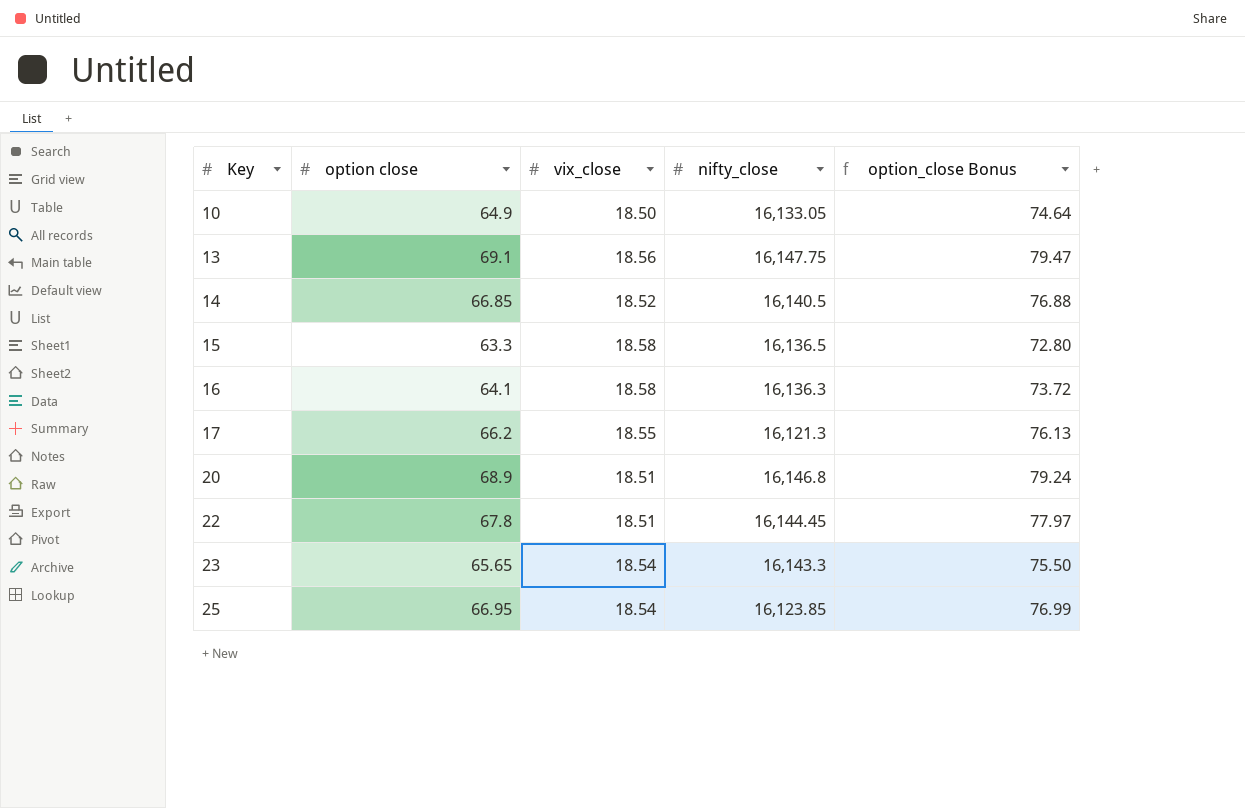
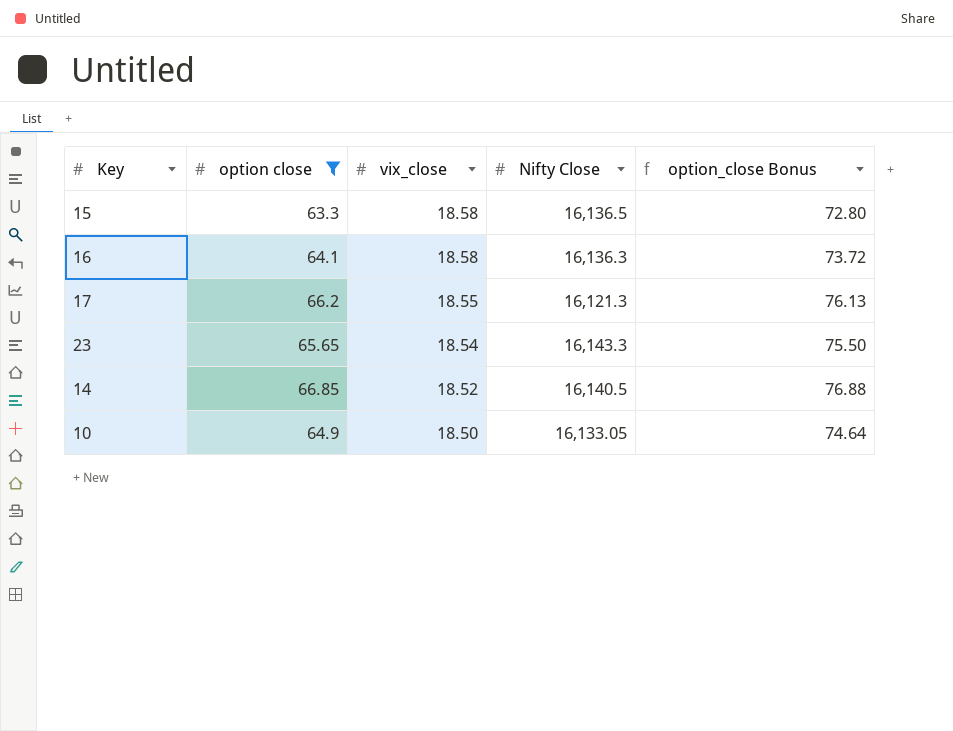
filter: none -> option close <= 66.85
row order: Key ascending -> vix_close descending
column name: nifty_close -> Nifty Close

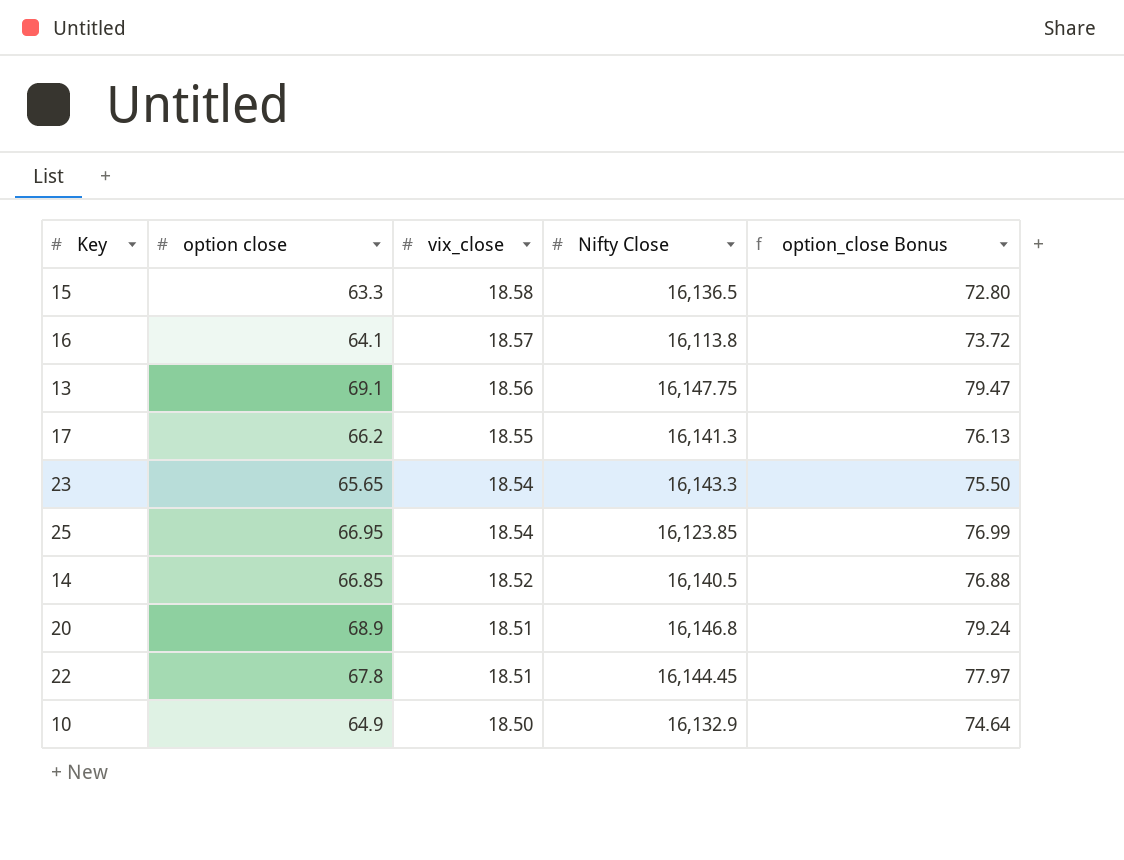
filter: option close <= 66.85 -> none
16 | vix_close: 18.58 -> 18.57
16 | Nifty Close: 16,136.3 -> 16,113.8
17 | Nifty Close: 16,121.3 -> 16,141.3
10 | Nifty Close: 16,133.05 -> 16,132.9

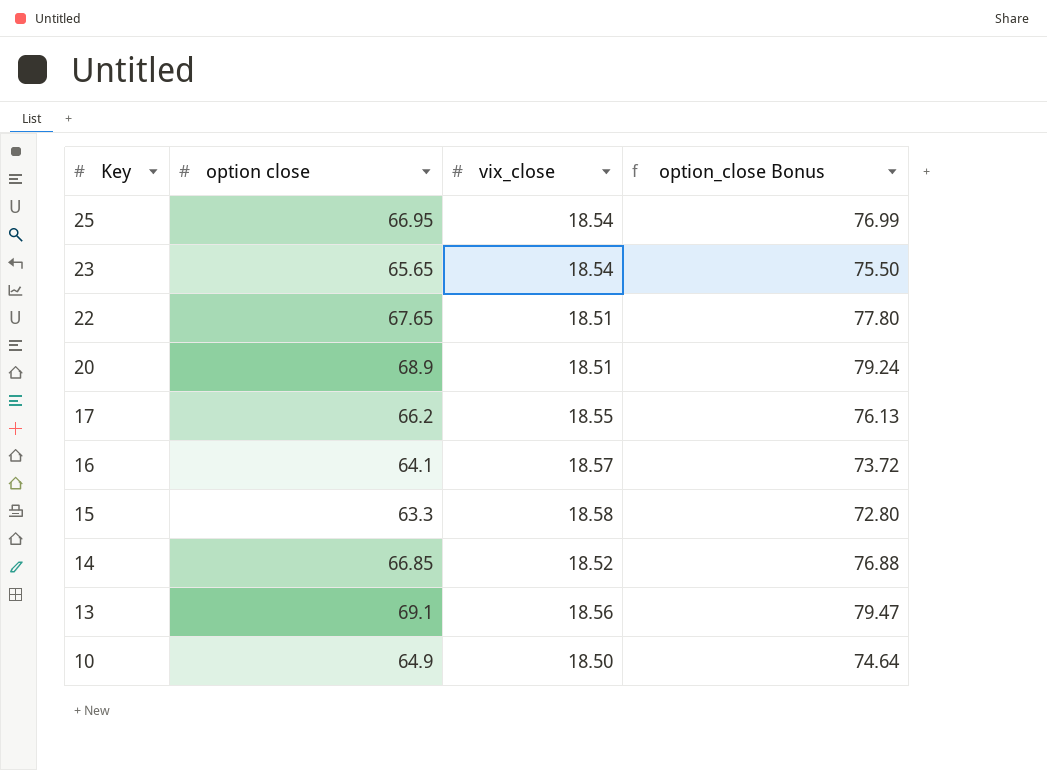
row order: vix_close descending -> Key descending
column Nifty Close | position: 4 -> none
22 | option close: 67.8 -> 67.65
22 | option_close Bonus: 77.97 -> 77.80

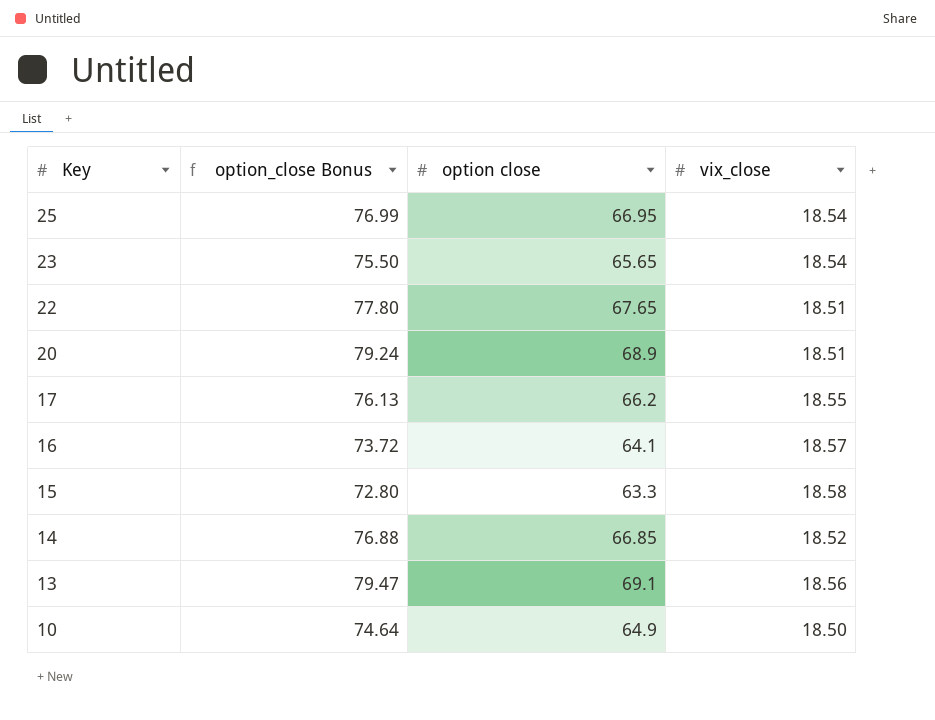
column option_close Bonus | position: 4 -> 2

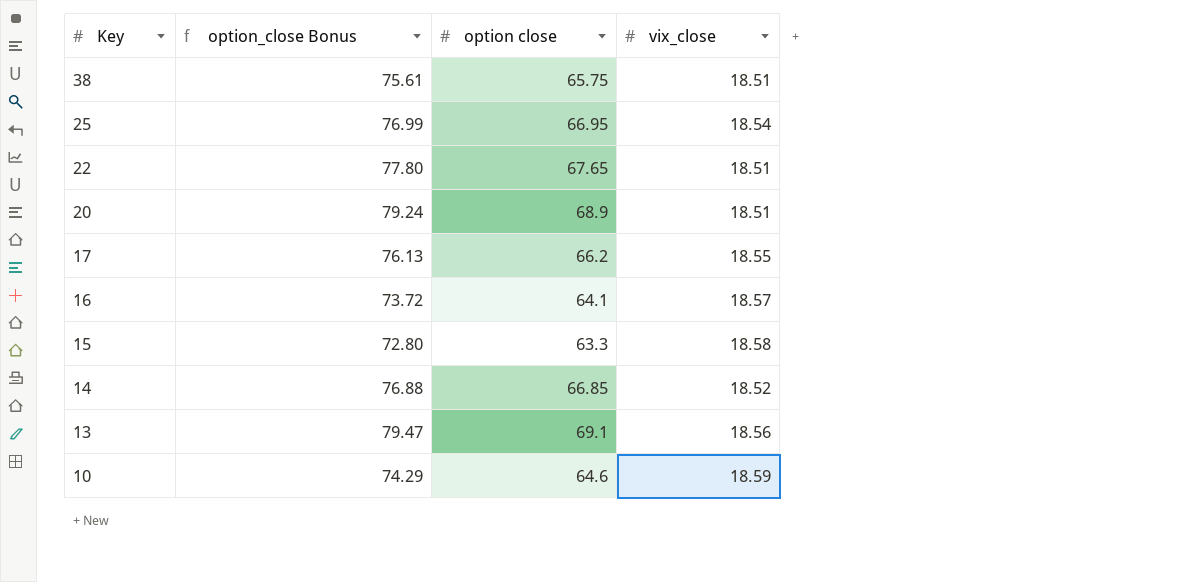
row 23: 75.50 | 65.65 | 18.54 -> none
row 38: none -> 75.61 | 65.75 | 18.51
10 | option_close Bonus: 74.64 -> 74.29
10 | option close: 64.9 -> 64.6
10 | vix_close: 18.50 -> 18.59

